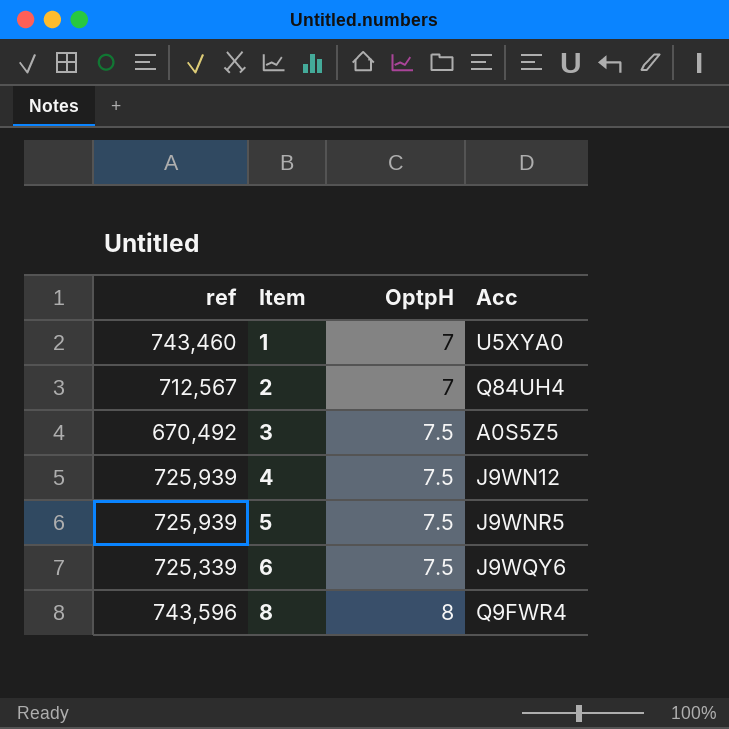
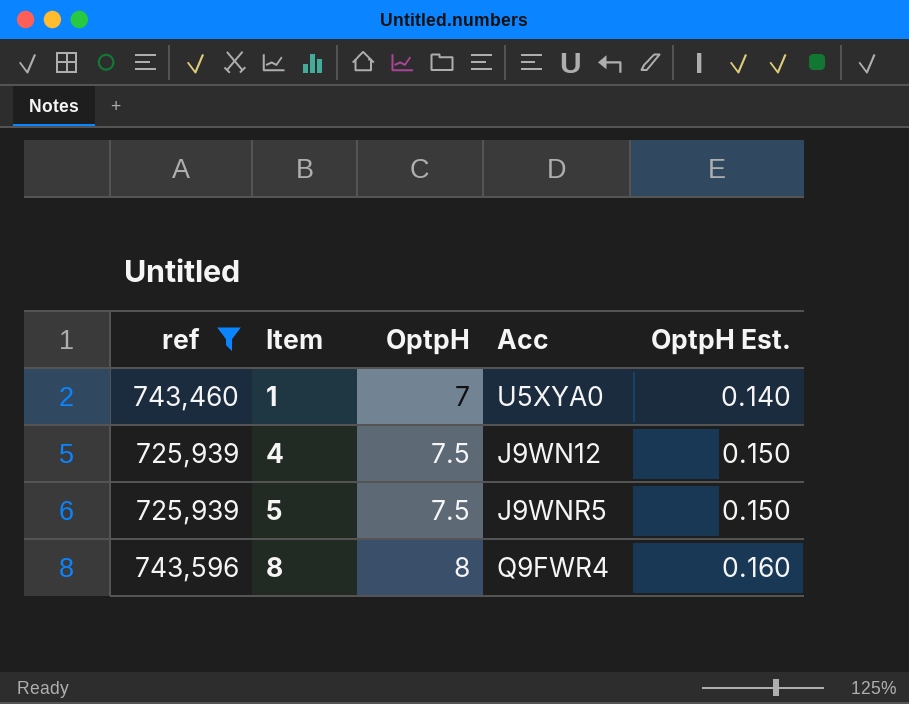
filter: none -> ref >= 725,939
column OptpH Est. | formula: none -> [OptpH] * 0.02

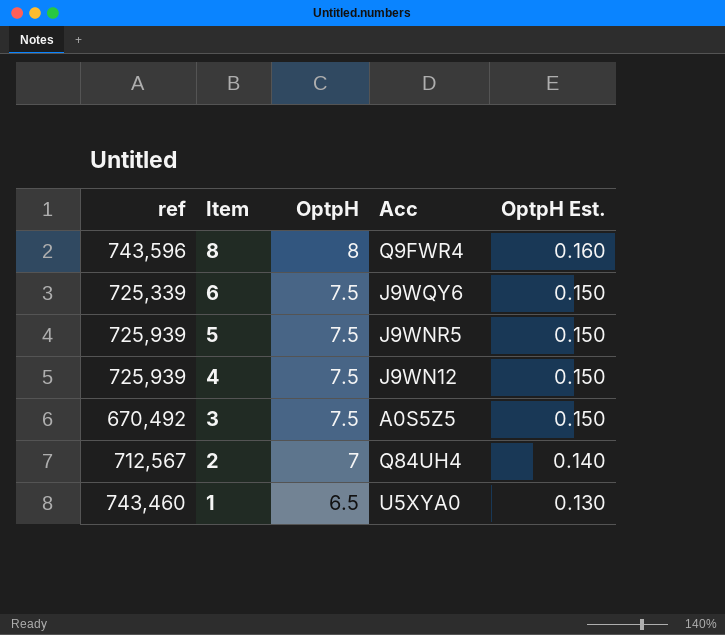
filter: ref >= 725,939 -> none
row order: Item ascending -> Item descending
1 | OptpH: 7 -> 6.5
1 | OptpH Est.: 0.140 -> 0.130

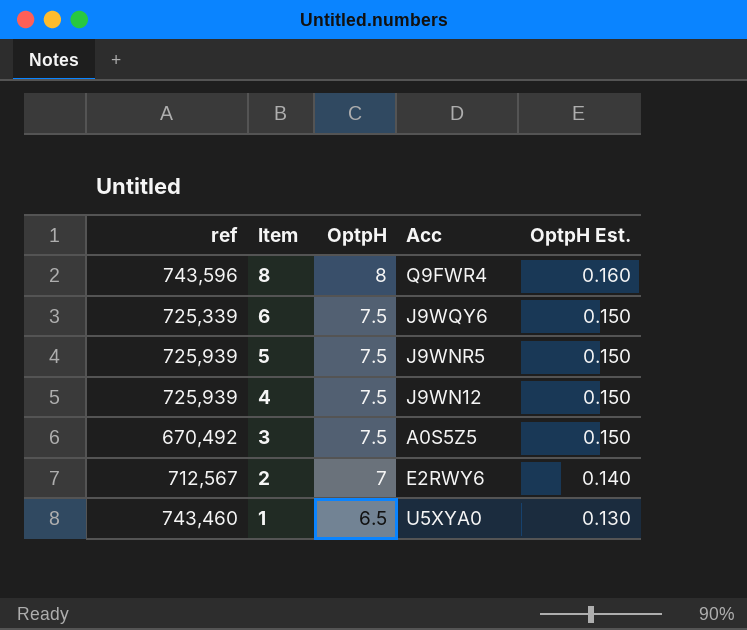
2 | Acc: Q84UH4 -> E2RWY6

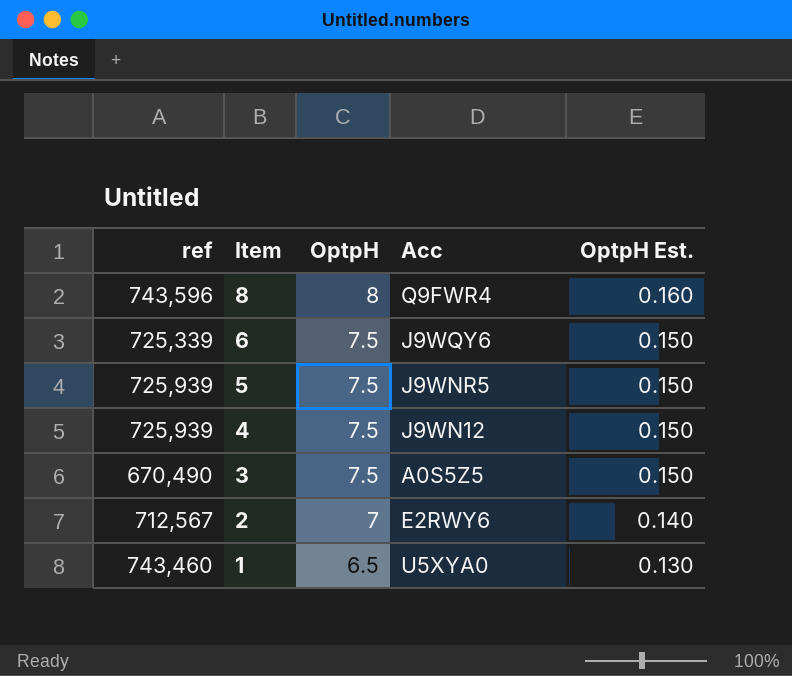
3 | ref: 670,492 -> 670,490

